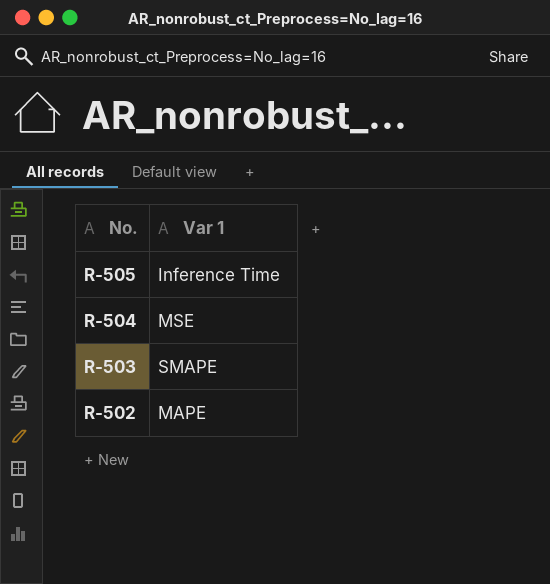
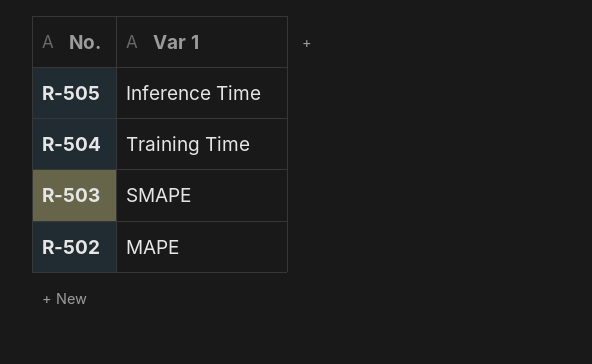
R-504 | Var 1: MSE -> Training Time

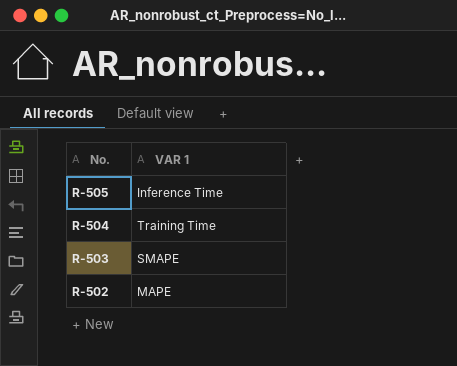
column name: Var 1 -> VAR 1

